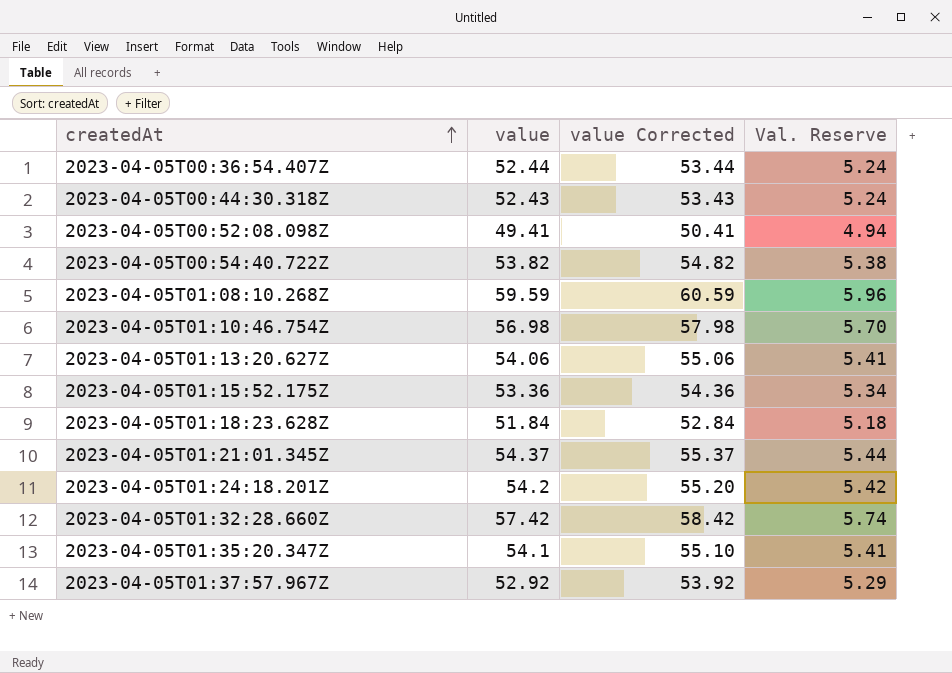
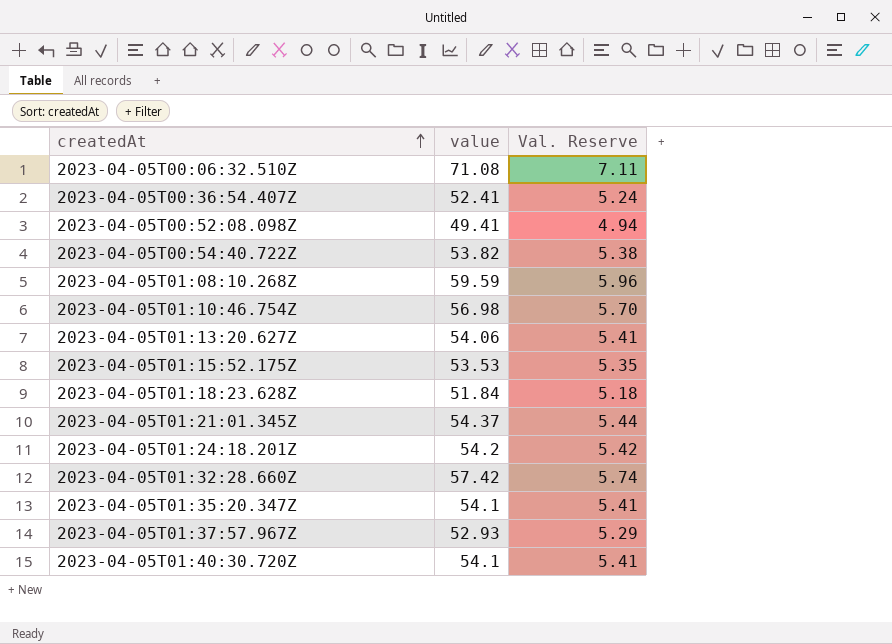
column value Corrected | formula: [value] + 1 -> none
row 2023-04-05T00:44:30.318Z: 52.43 | 53.43 | 5.24 -> none
row 2023-04-05T00:06:32.510Z: none -> 71.08 | 7.11
2023-04-05T00:36:54.407Z | value: 52.44 -> 52.41
2023-04-05T01:15:52.175Z | value: 53.36 -> 53.53
2023-04-05T01:15:52.175Z | Val. Reserve: 5.34 -> 5.35
2023-04-05T01:37:57.967Z | value: 52.92 -> 52.93
row 2023-04-05T01:40:30.720Z: none -> 54.1 | 5.41

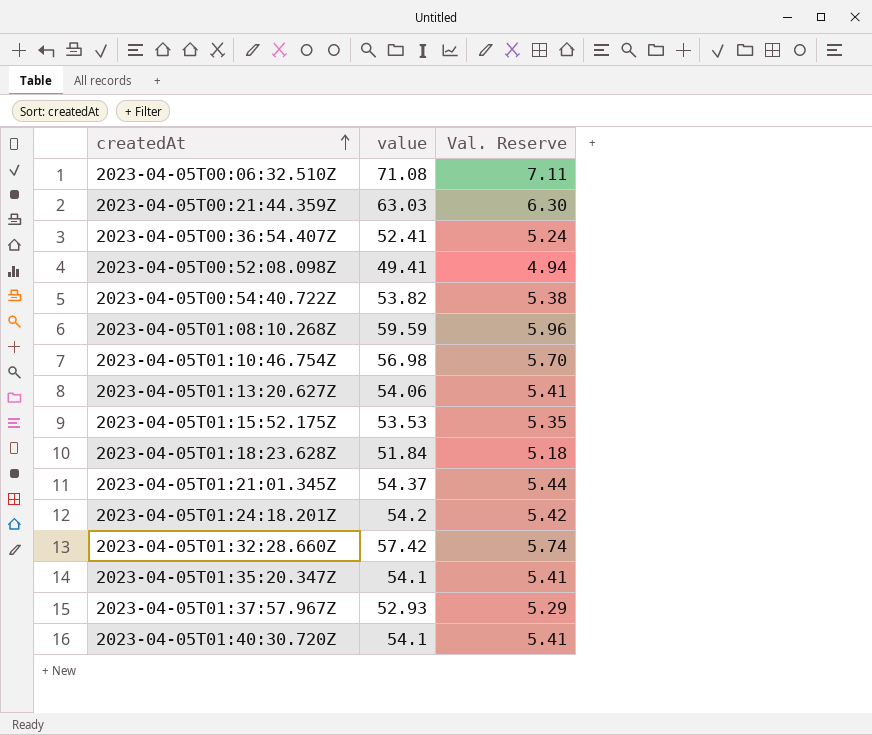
row 2023-04-05T00:21:44.359Z: none -> 63.03 | 6.30

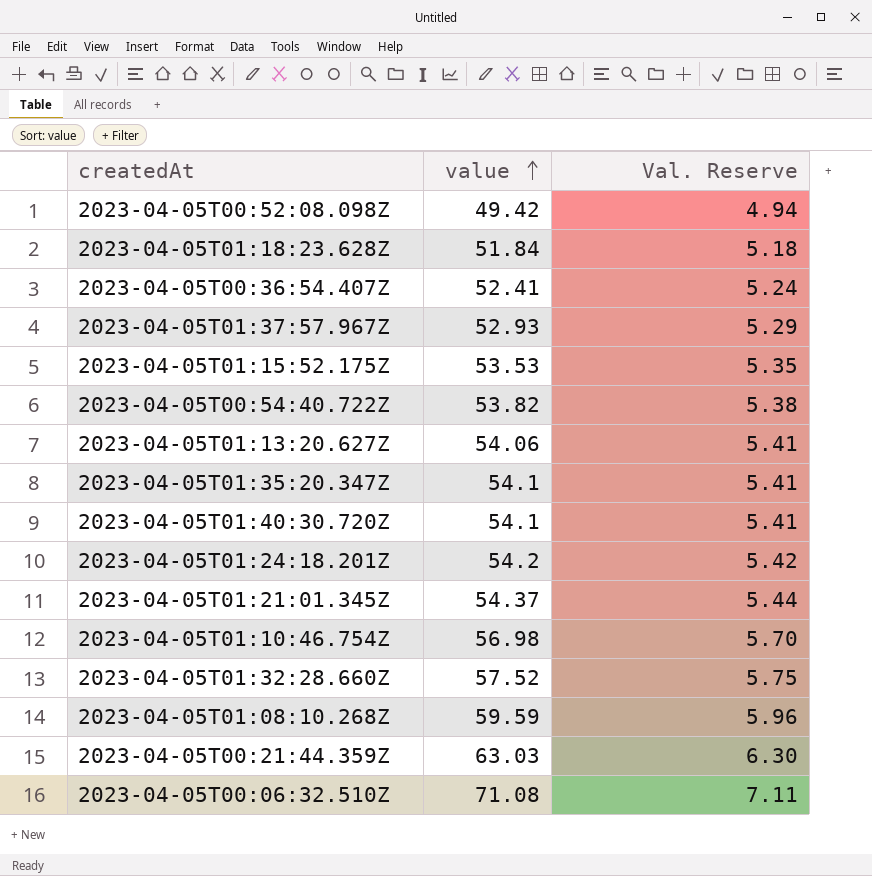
row order: createdAt ascending -> value ascending
2023-04-05T00:52:08.098Z | value: 49.41 -> 49.42
2023-04-05T01:32:28.660Z | value: 57.42 -> 57.52
2023-04-05T01:32:28.660Z | Val. Reserve: 5.74 -> 5.75

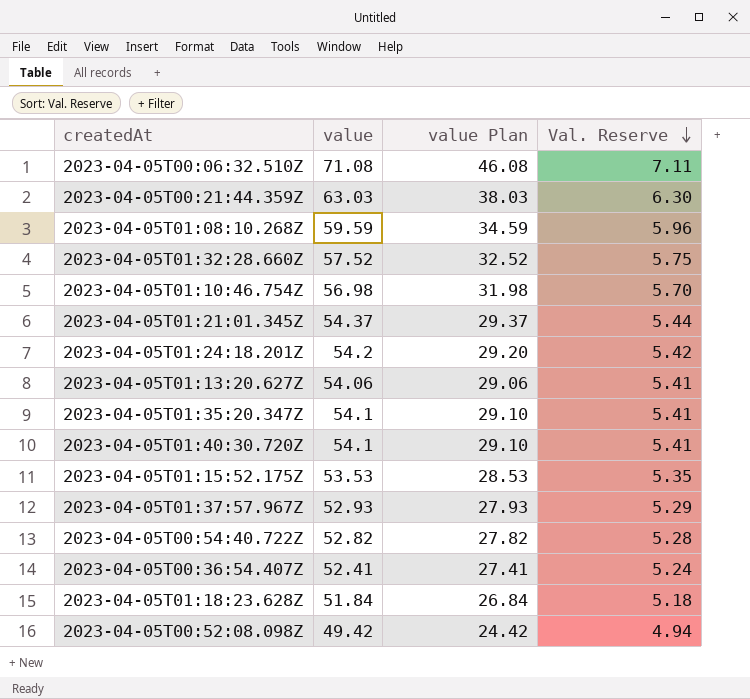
row order: value ascending -> Val. Reserve descending
column value Plan | formula: none -> [value] - 25
2023-04-05T00:54:40.722Z | value: 53.82 -> 52.82
2023-04-05T00:54:40.722Z | Val. Reserve: 5.38 -> 5.28

